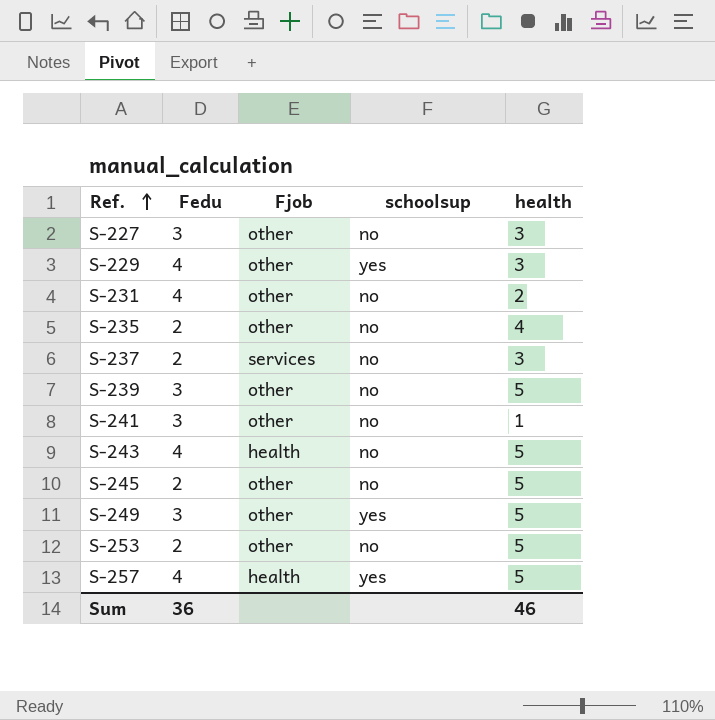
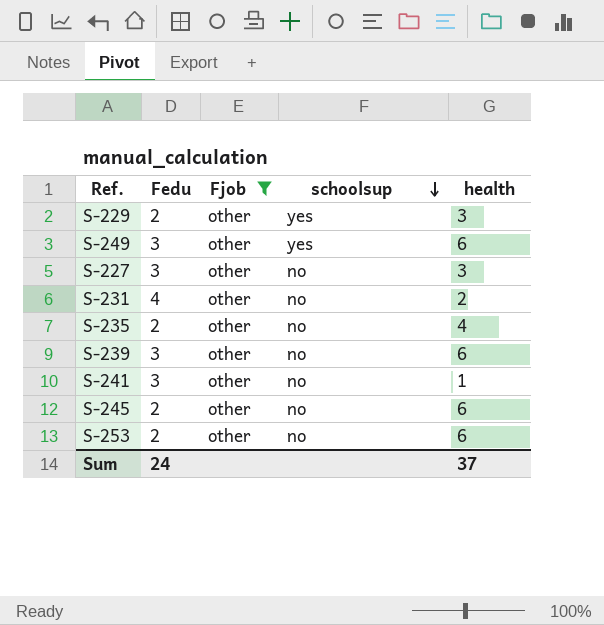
filter: none -> Fjob = other
row order: Ref. ascending -> schoolsup descending
S-229 | Fedu: 4 -> 2
S-249 | health: 5 -> 6
S-239 | health: 5 -> 6
S-245 | health: 5 -> 6
S-253 | health: 5 -> 6
Sum | Fedu: 36 -> 24
Sum | health: 46 -> 37

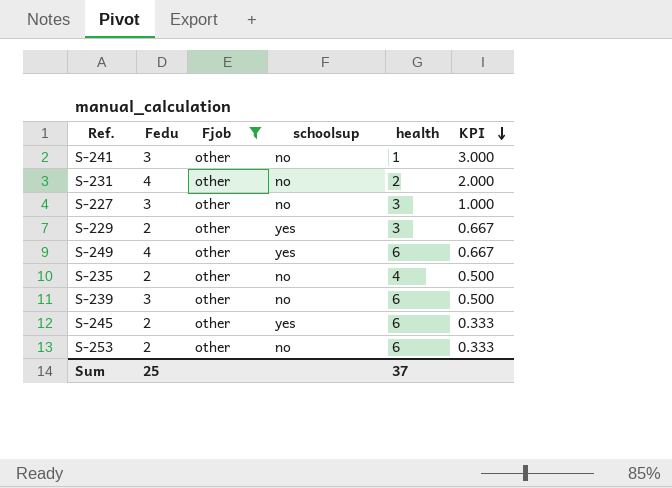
row order: schoolsup descending -> KPI descending
column KPI | formula: none -> [Fedu] / [health]
S-249 | Fedu: 3 -> 4
S-245 | schoolsup: no -> yes
Sum | Fedu: 24 -> 25

